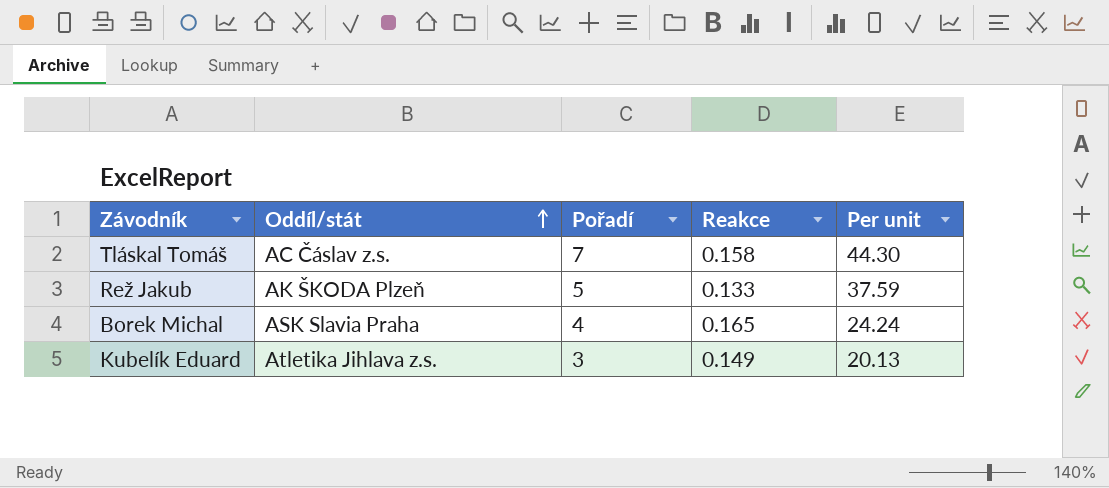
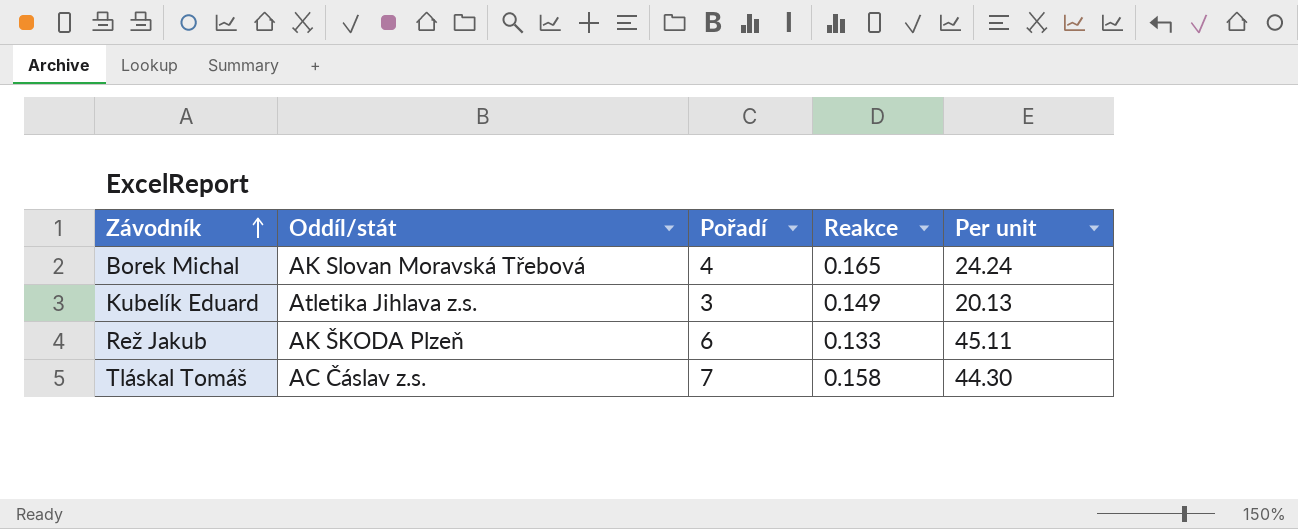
row order: Oddíl/stát ascending -> Závodník ascending
Borek Michal | Oddíl/stát: ASK Slavia Praha -> AK Slovan Moravská Třebová
Rež Jakub | Pořadí: 5 -> 6
Rež Jakub | Per unit: 37.59 -> 45.11

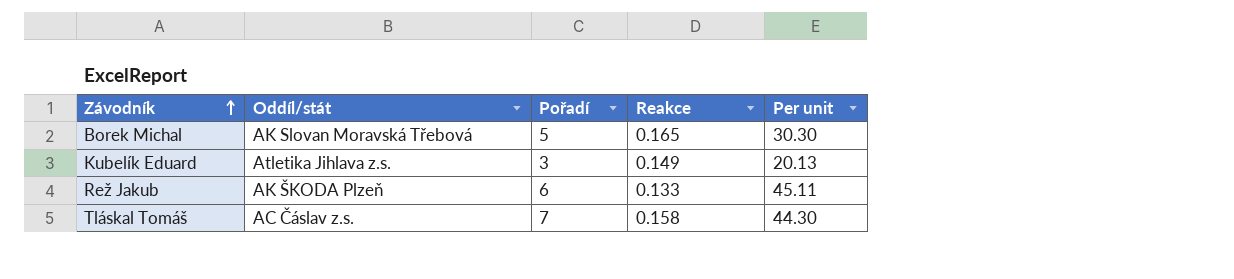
Borek Michal | Pořadí: 4 -> 5
Borek Michal | Per unit: 24.24 -> 30.30

